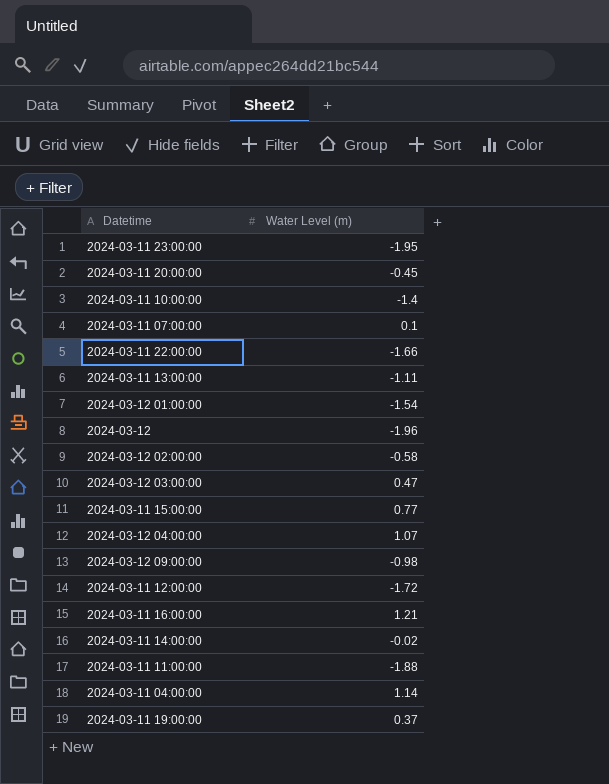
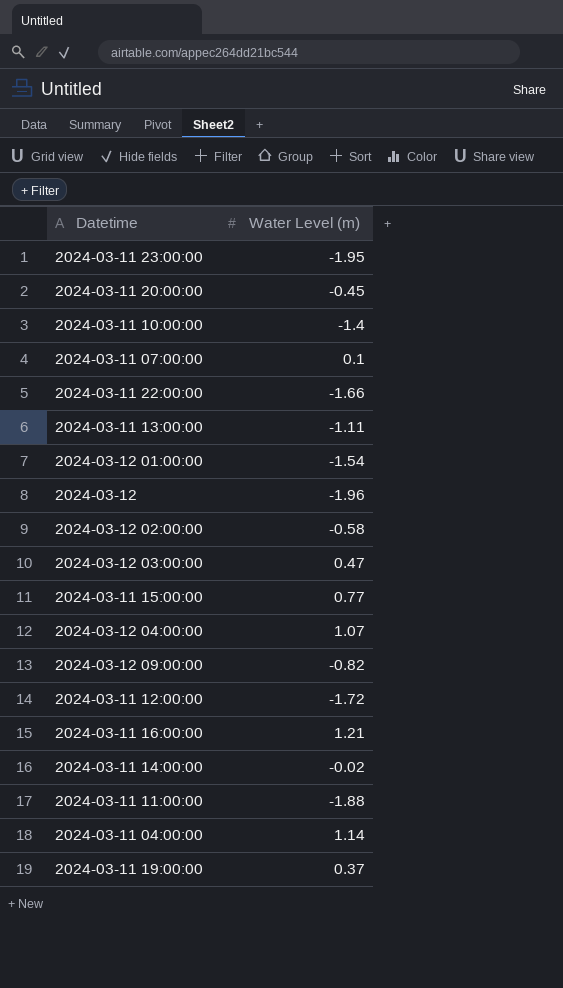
2024-03-12 09:00:00 | Water Level (m): -0.98 -> -0.82

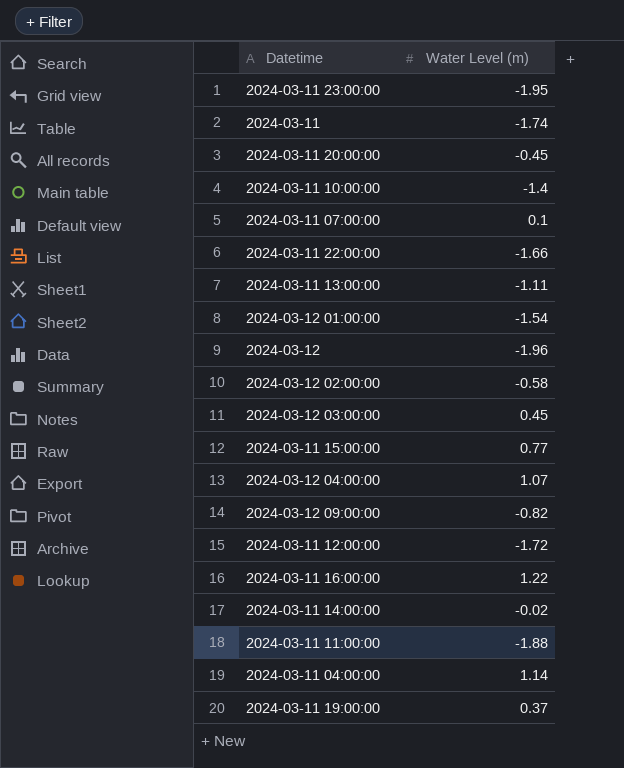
row 2024-03-11: none -> -1.74
2024-03-12 03:00:00 | Water Level (m): 0.47 -> 0.45
2024-03-11 16:00:00 | Water Level (m): 1.21 -> 1.22

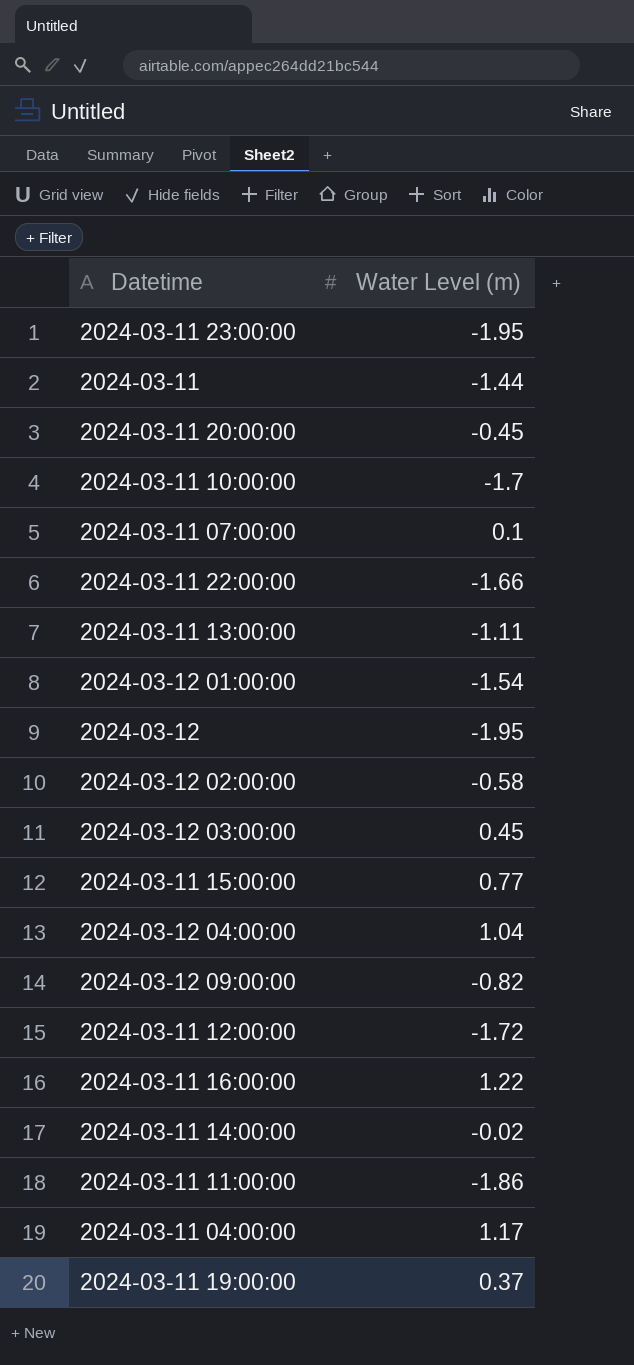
2024-03-11 | Water Level (m): -1.74 -> -1.44
2024-03-11 10:00:00 | Water Level (m): -1.4 -> -1.7
2024-03-12 | Water Level (m): -1.96 -> -1.95
2024-03-12 04:00:00 | Water Level (m): 1.07 -> 1.04
2024-03-11 11:00:00 | Water Level (m): -1.88 -> -1.86
2024-03-11 04:00:00 | Water Level (m): 1.14 -> 1.17

